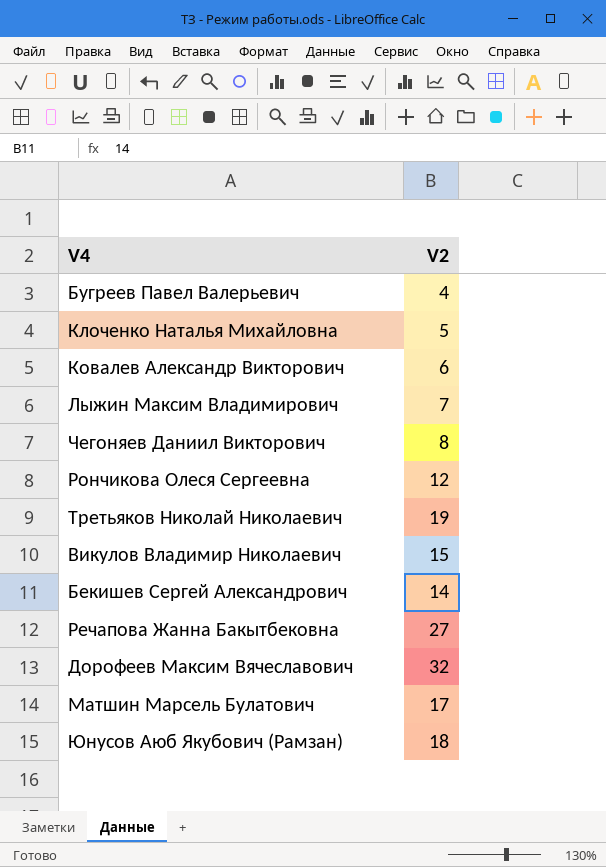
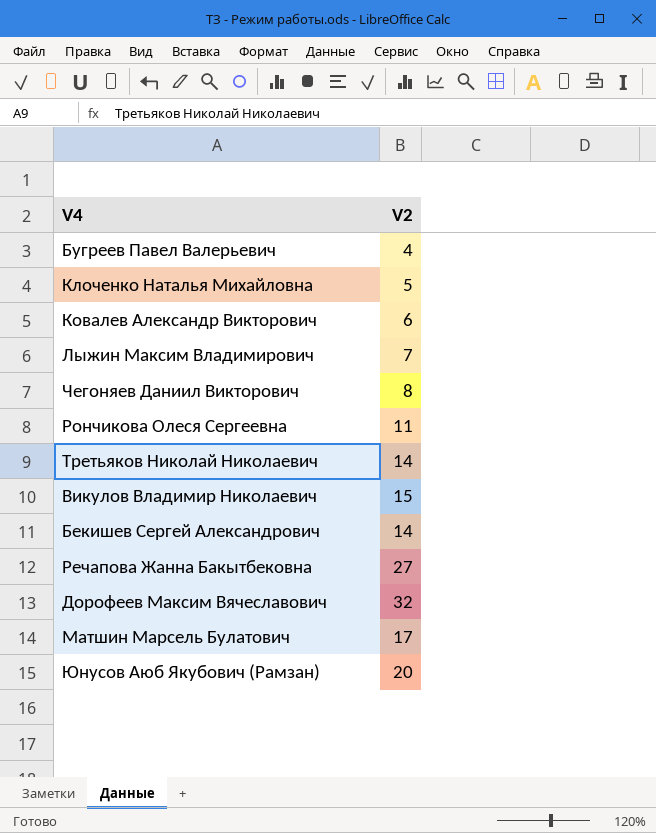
Рончикова Олеся Сергеевна | V2: 12 -> 11
Третьяков Николай Николаевич | V2: 19 -> 14
Юнусов Аюб Якубович (Рамзан) | V2: 18 -> 20

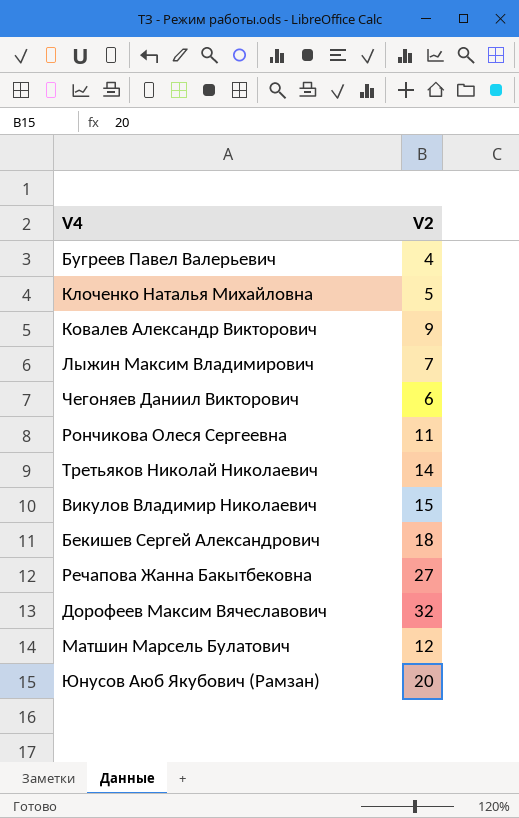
Ковалев Александр Викторович | V2: 6 -> 9
Чегоняев Даниил Викторович | V2: 8 -> 6
Бекишев Сергей Александрович | V2: 14 -> 18
Матшин Марсель Булатович | V2: 17 -> 12

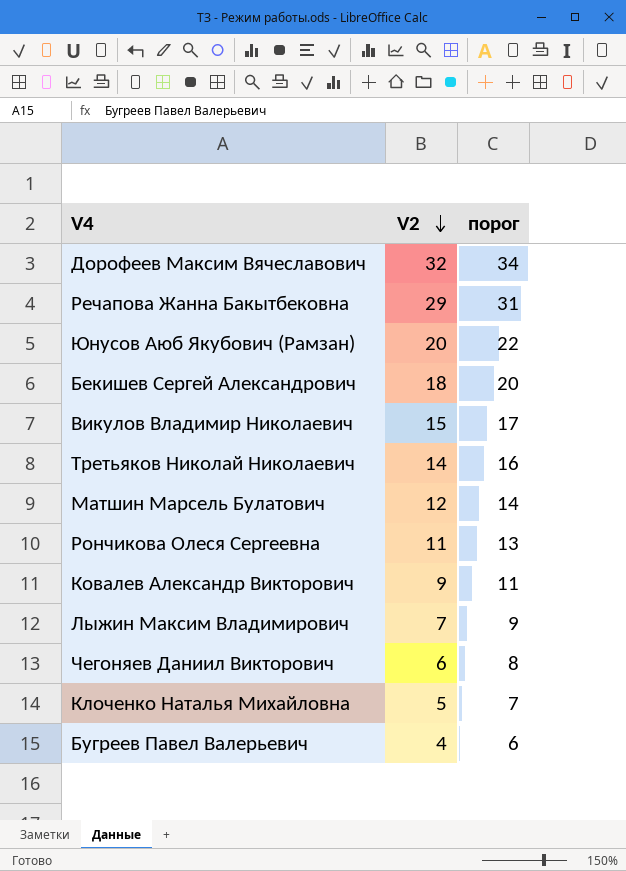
row order: none -> V2 descending
column порог | formula: none -> [V2] + 2
Речапова Жанна Бакытбековна | V2: 27 -> 29

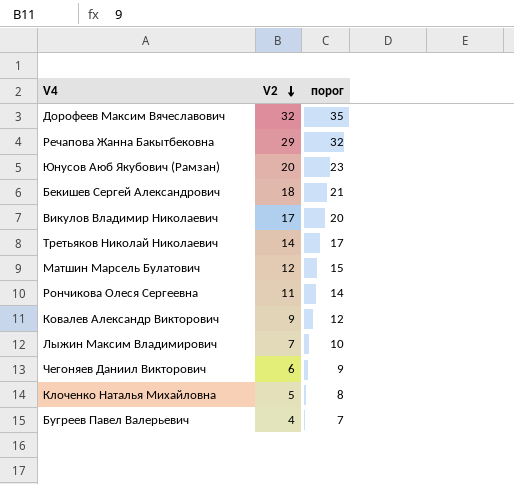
column порог | formula: [V2] + 2 -> [V2] + 3
Викулов Владимир Николаевич | V2: 15 -> 17

